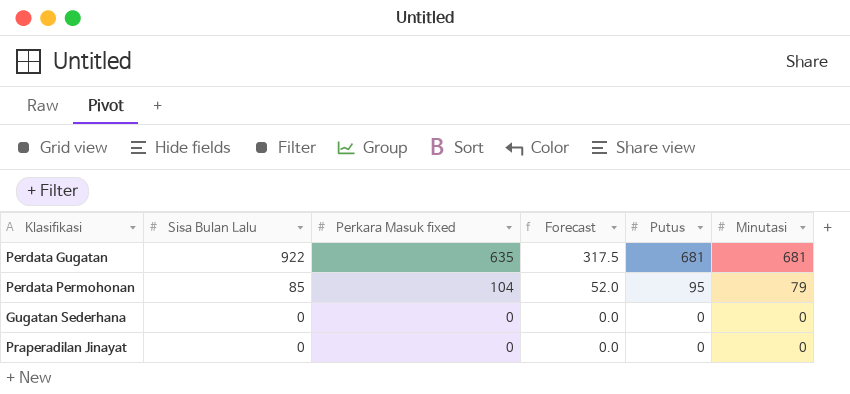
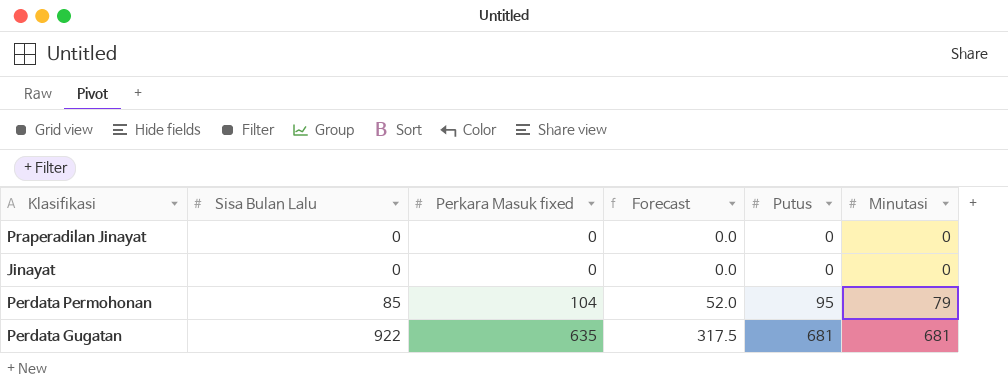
row order: Sisa Bulan Lalu descending -> Sisa Bulan Lalu ascending
row Gugatan Sederhana: 0 | 0 | 0.0 | 0 | 0 -> none
row Jinayat: none -> 0 | 0 | 0.0 | 0 | 0

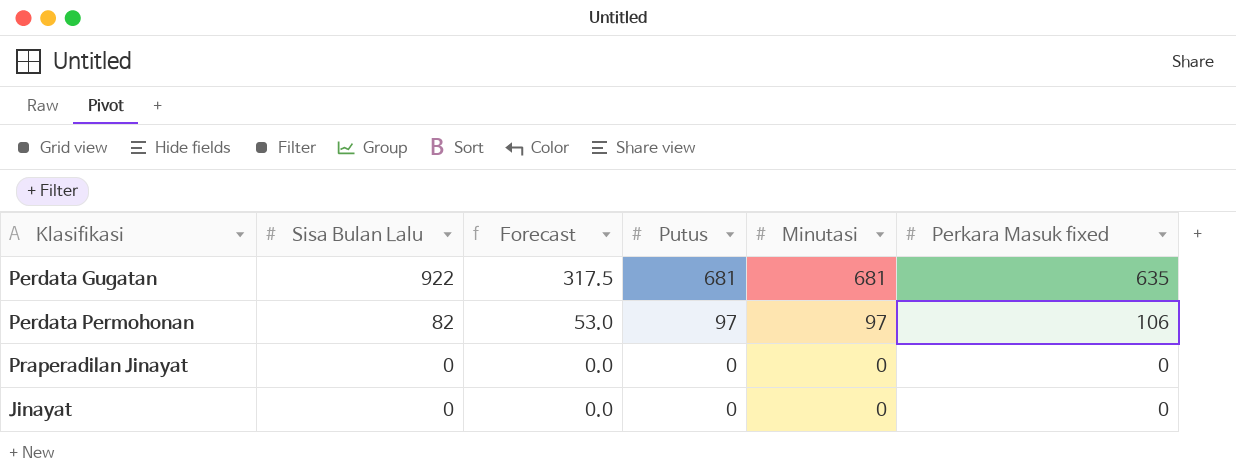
row order: Sisa Bulan Lalu ascending -> Sisa Bulan Lalu descending
column Perkara Masuk fixed | position: 3 -> 6
Perdata Permohonan | Sisa Bulan Lalu: 85 -> 82
Perdata Permohonan | Forecast: 52.0 -> 53.0
Perdata Permohonan | Putus: 95 -> 97
Perdata Permohonan | Minutasi: 79 -> 97
Perdata Permohonan | Perkara Masuk fixed: 104 -> 106

